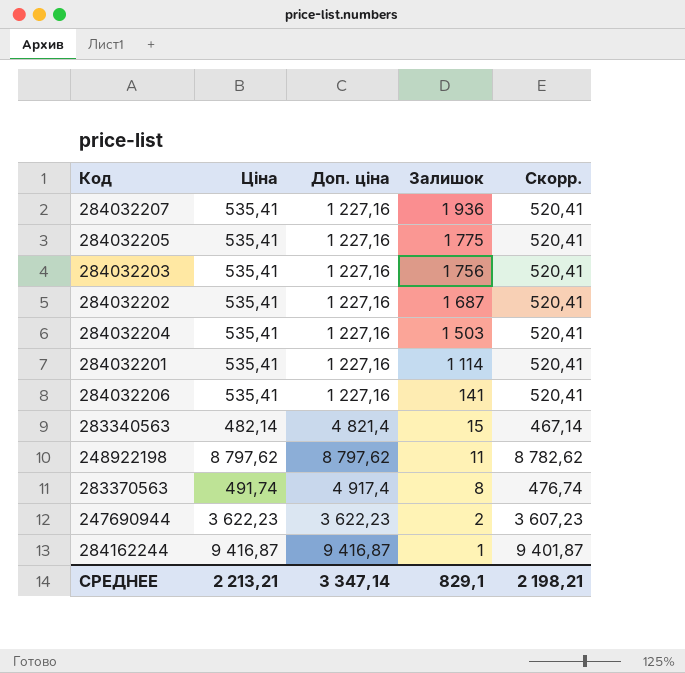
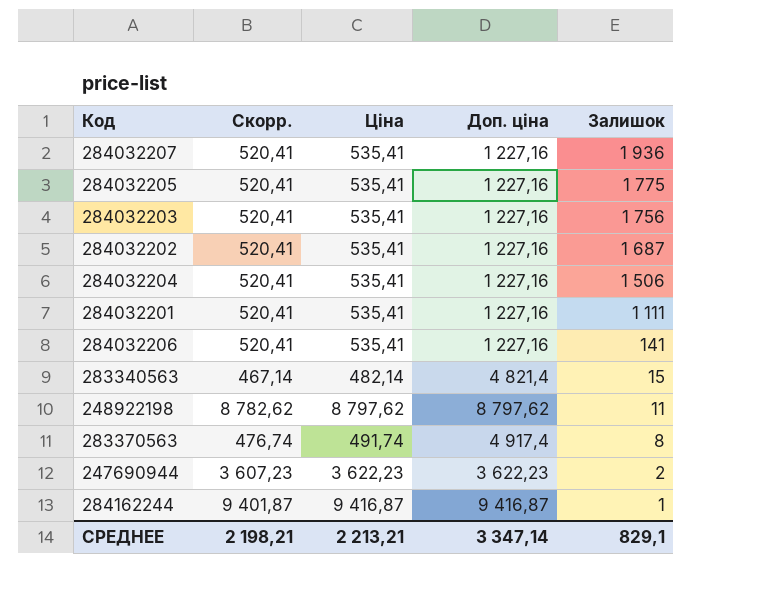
column Скорр. | position: 5 -> 2
284032204 | Залишок: 1 503 -> 1 506
284032201 | Залишок: 1 114 -> 1 111

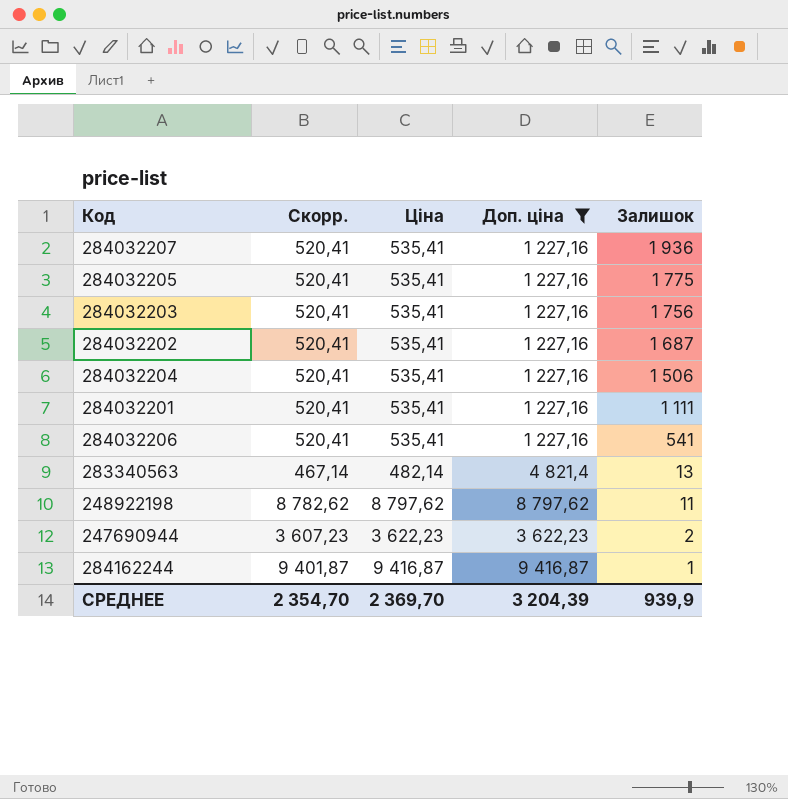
filter: none -> Доп. ціна != 4 917,4
284032206 | Залишок: 141 -> 541
283340563 | Залишок: 15 -> 13
СРЕДНЕЕ | Скорр.: 2 198,21 -> 2 354,70
СРЕДНЕЕ | Ціна: 2 213,21 -> 2 369,70
СРЕДНЕЕ | Доп. ціна: 3 347,14 -> 3 204,39
СРЕДНЕЕ | Залишок: 829,1 -> 939,9

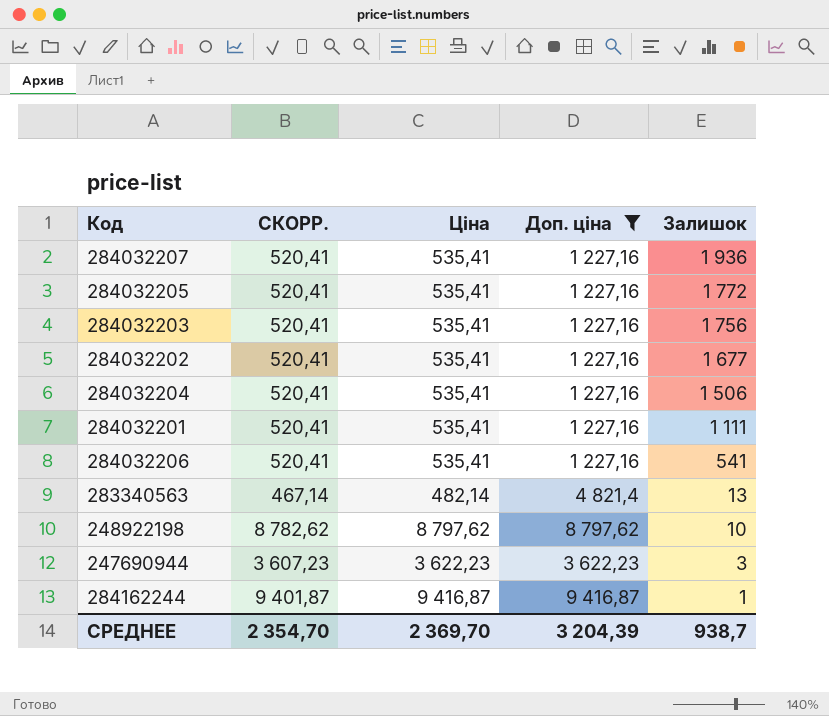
column name: Скорр. -> СКОРР.
284032205 | Залишок: 1 775 -> 1 772
284032202 | Залишок: 1 687 -> 1 677
248922198 | Залишок: 11 -> 10
247690944 | Залишок: 2 -> 3
СРЕДНЕЕ | Залишок: 939,9 -> 938,7

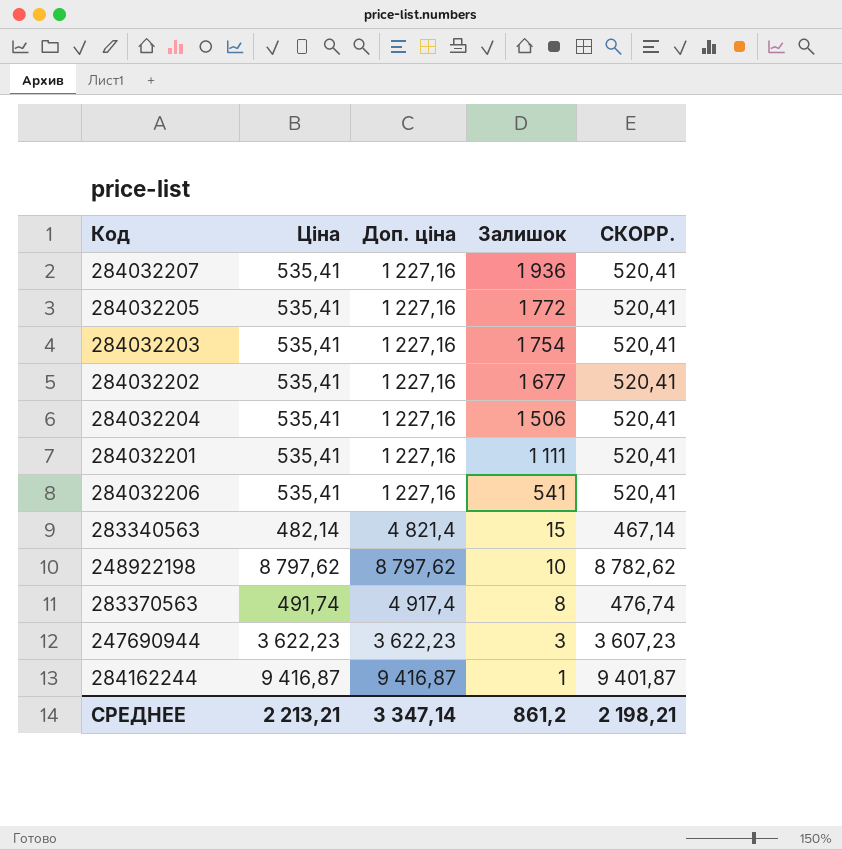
filter: Доп. ціна != 4 917,4 -> none
column СКОРР. | position: 2 -> 5
284032203 | Залишок: 1 756 -> 1 754
283340563 | Залишок: 13 -> 15
СРЕДНЕЕ | Ціна: 2 369,70 -> 2 213,21
СРЕДНЕЕ | Доп. ціна: 3 204,39 -> 3 347,14
СРЕДНЕЕ | Залишок: 938,7 -> 861,2
СРЕДНЕЕ | СКОРР.: 2 354,70 -> 2 198,21

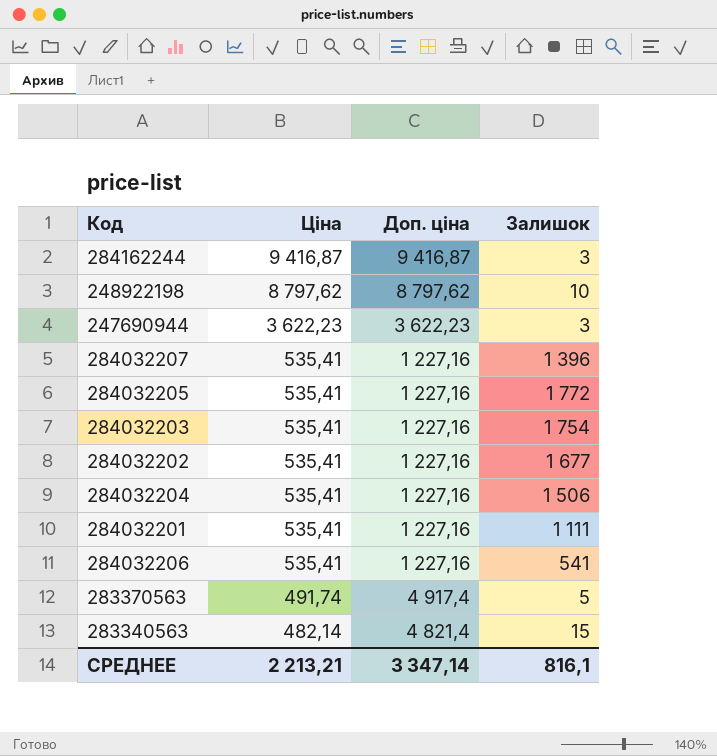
row order: Залишок descending -> Ціна descending
column СКОРР. | formula: [Ціна] - 15 -> none
284162244 | Залишок: 1 -> 3
284032207 | Залишок: 1 936 -> 1 396
283370563 | Залишок: 8 -> 5
СРЕДНЕЕ | Залишок: 861,2 -> 816,1

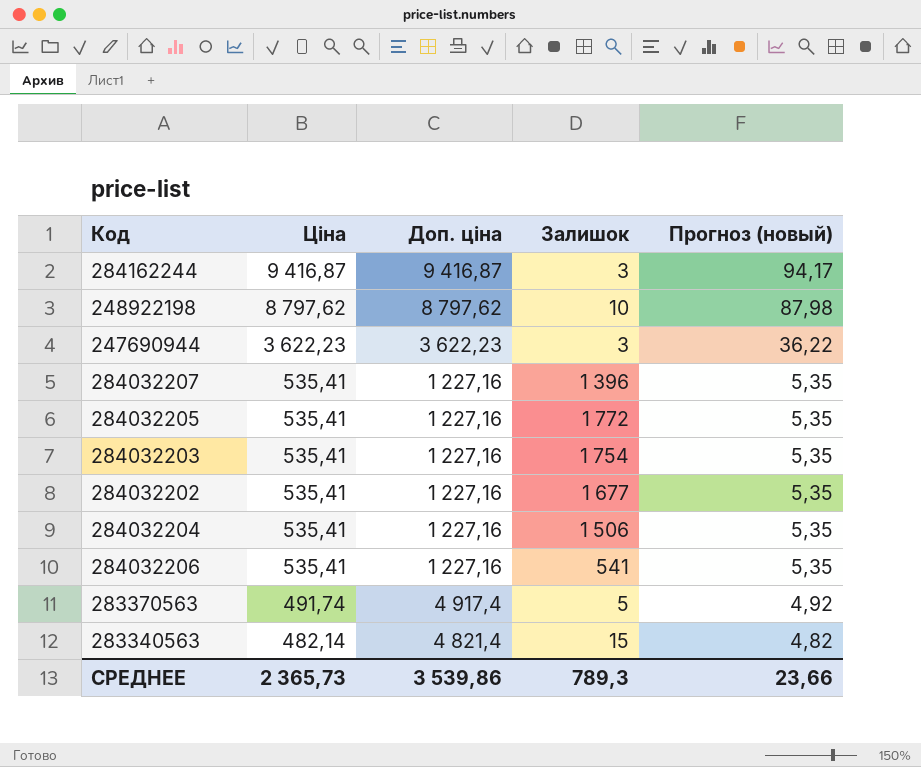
column Прогноз (новый) | formula: none -> [Ціна] * 0,01
row 284032201: 535,41 | 1 227,16 | 1 111 -> none
СРЕДНЕЕ | Ціна: 2 213,21 -> 2 365,73
СРЕДНЕЕ | Доп. ціна: 3 347,14 -> 3 539,86
СРЕДНЕЕ | Залишок: 816,1 -> 789,3

